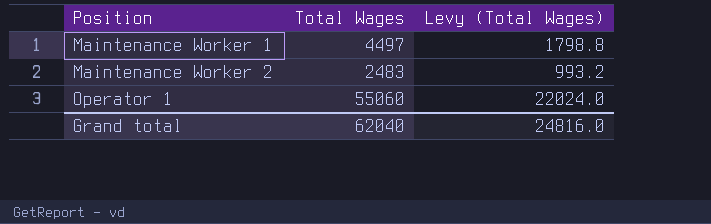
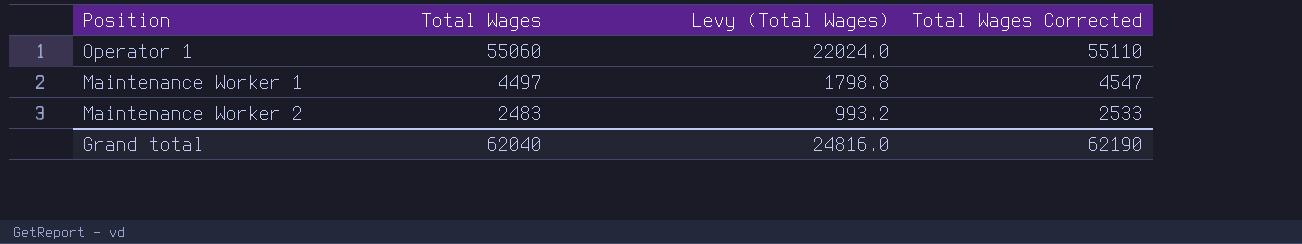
row order: Position ascending -> Total Wages descending
column Total Wages Corrected | formula: none -> [Total Wages] + 50

